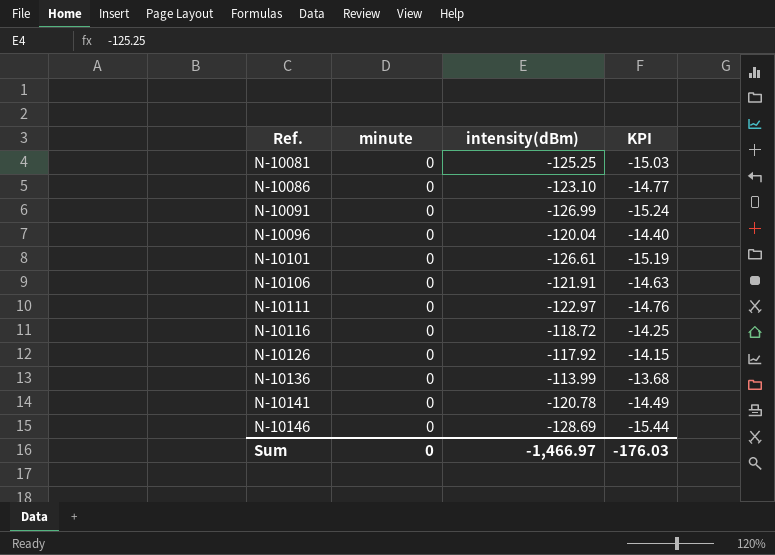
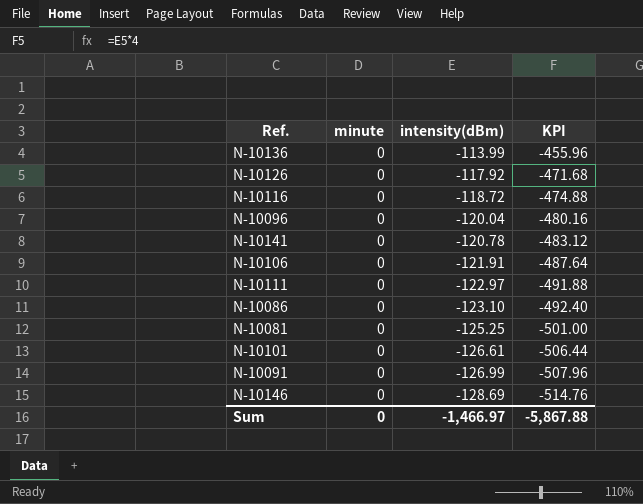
row order: Ref. ascending -> intensity(dBm) descending
column KPI | formula: [intensity(dBm)] * 0.12 -> [intensity(dBm)] * 4
Sum | KPI: -176.03 -> -5,867.88

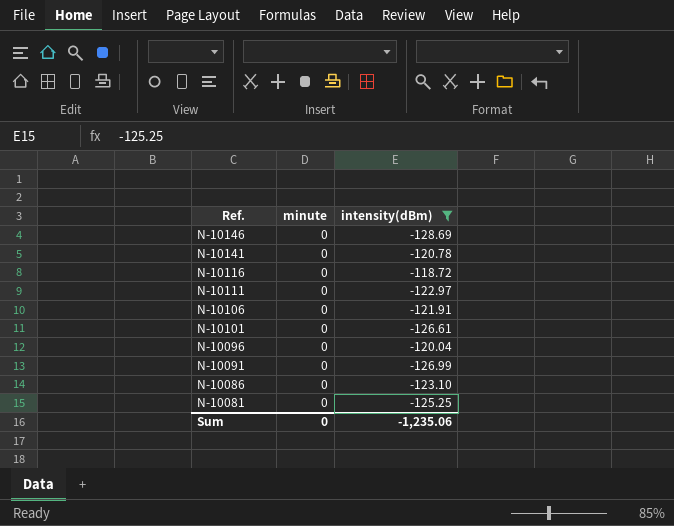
filter: none -> intensity(dBm) <= -118.72
row order: intensity(dBm) descending -> Ref. descending
column KPI | formula: [intensity(dBm)] * 4 -> none
Sum | intensity(dBm): -1,466.97 -> -1,235.06

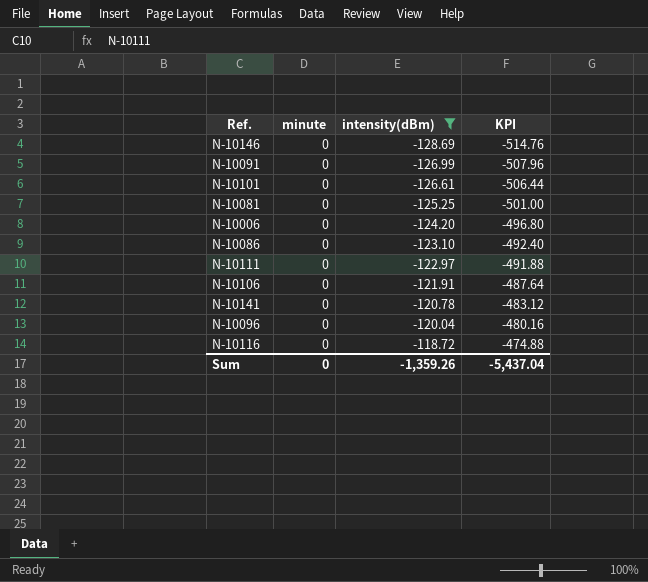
row order: Ref. descending -> intensity(dBm) ascending
column KPI | formula: none -> [intensity(dBm)] * 4
row N-10006: none -> 0 | -124.20 | -496.80
Sum | intensity(dBm): -1,235.06 -> -1,359.26

